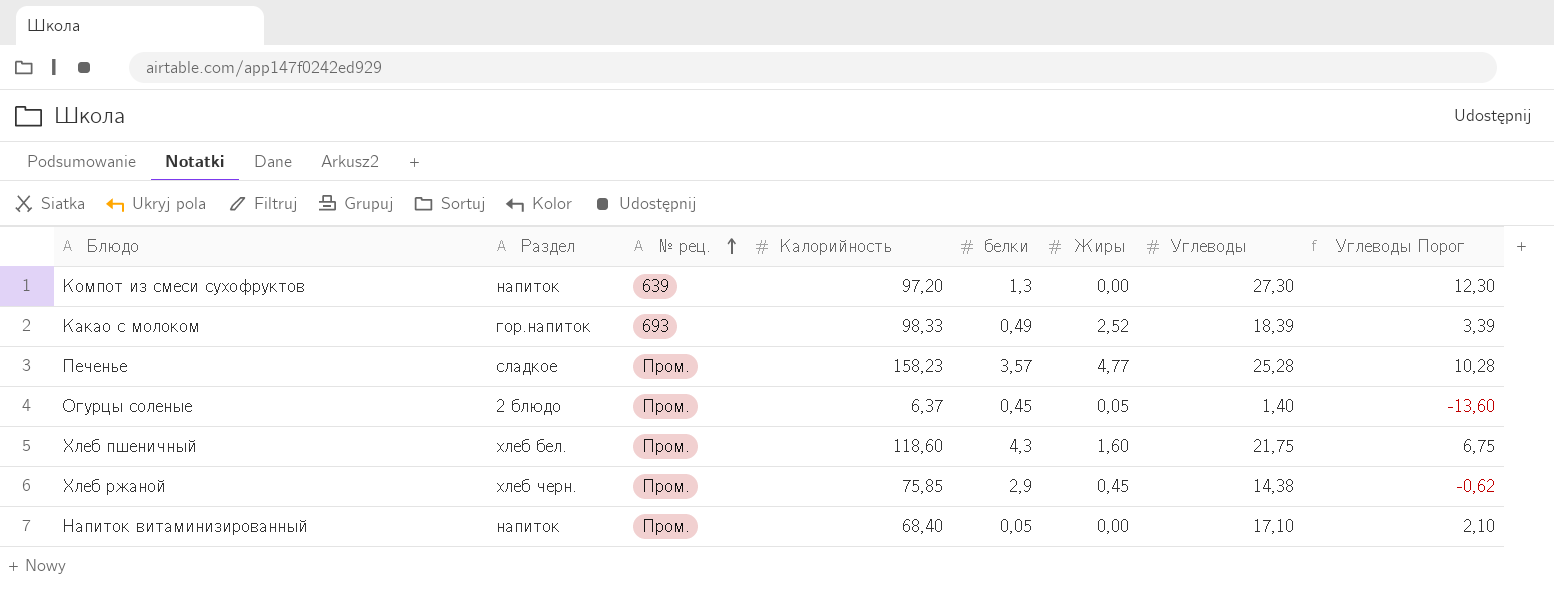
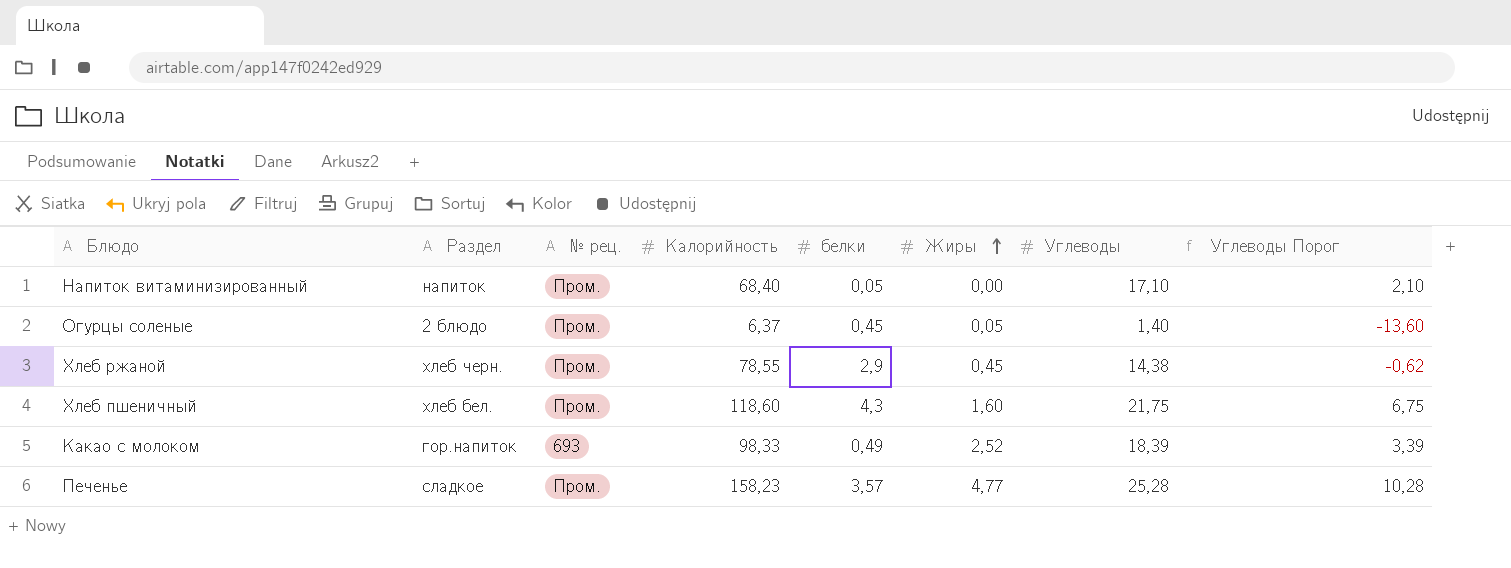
row order: № рец. ascending -> Жиры ascending
row Компот из смеси сухофруктов: напиток | 639 | 97,20 | 1,3 | 0,00 | 27,30 | 12,30 -> none
Хлеб ржаной | Калорийность: 75,85 -> 78,55

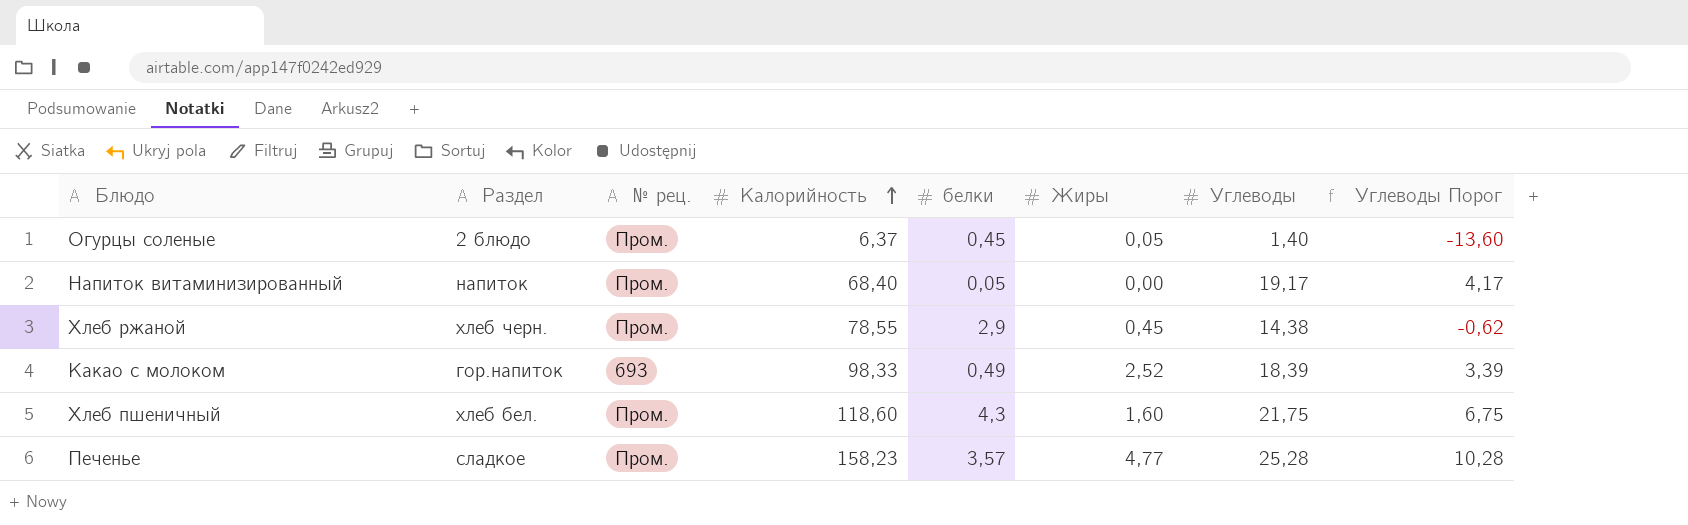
row order: Жиры ascending -> Калорийность ascending
Напиток витаминизированный | Углеводы: 17,10 -> 19,17
Напиток витаминизированный | Углеводы Порог: 2,10 -> 4,17

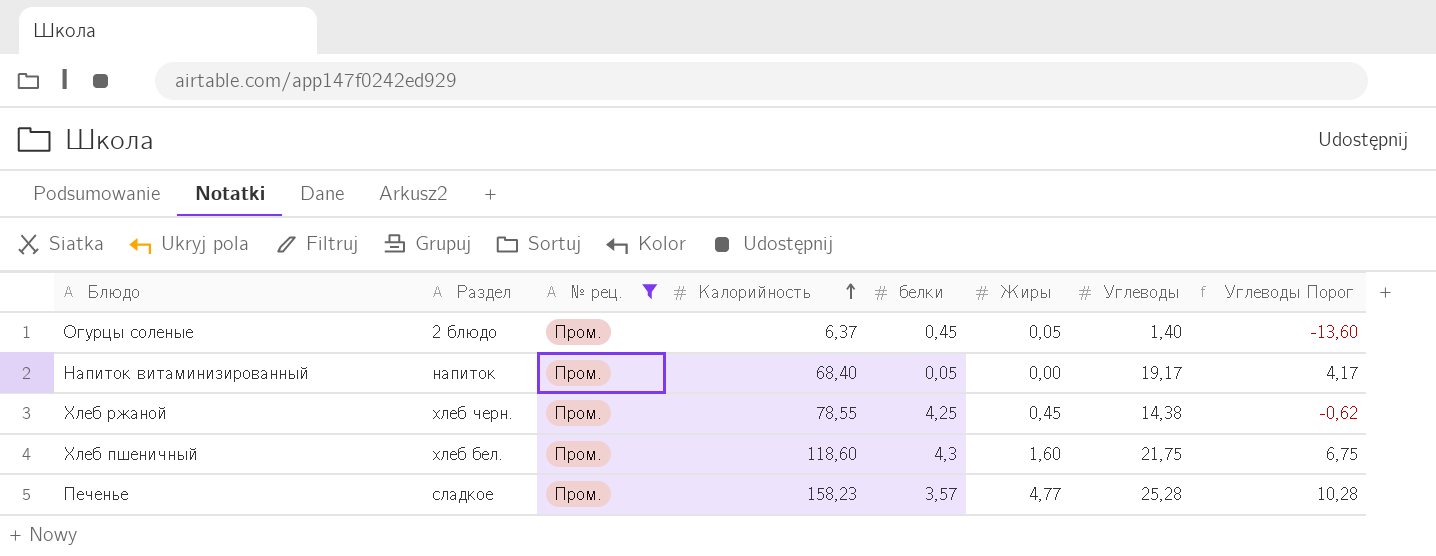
filter: none -> № рец. = Пром.
Хлеб ржаной | белки: 2,9 -> 4,25

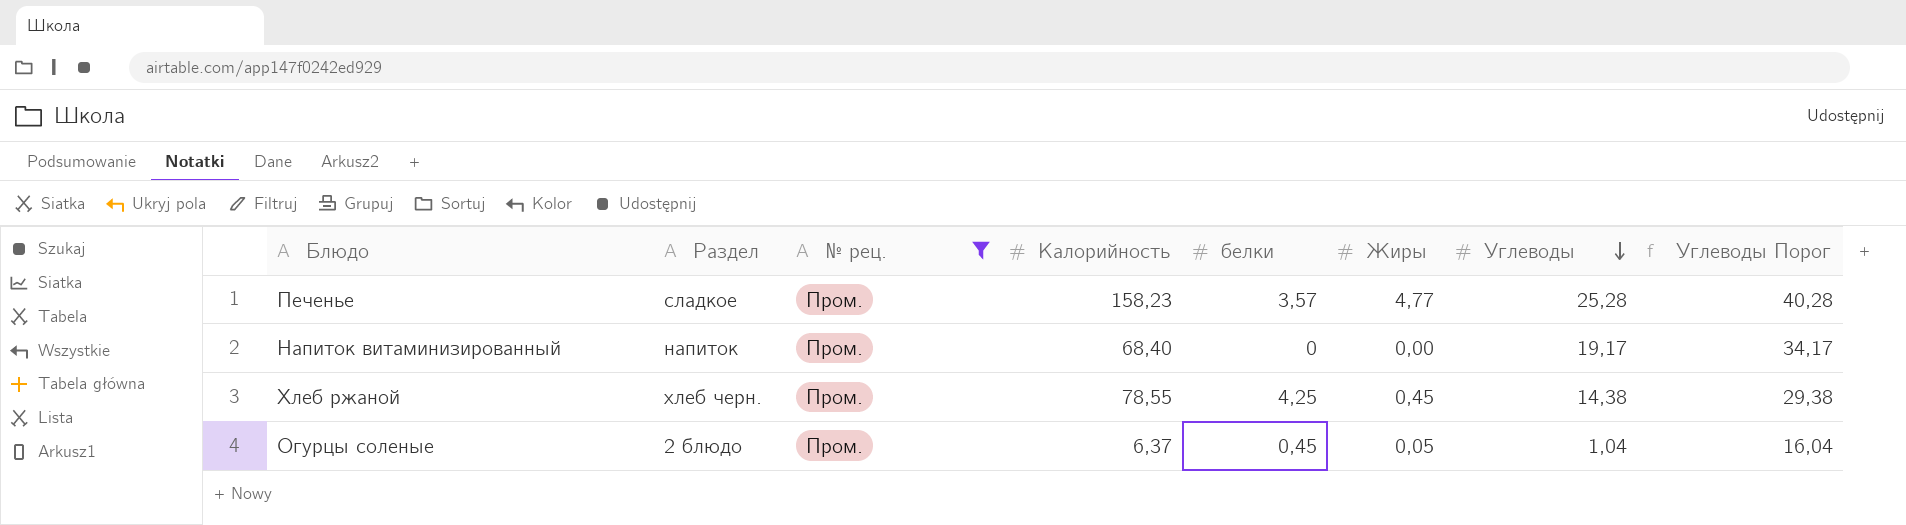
row order: Калорийность ascending -> Углеводы descending
column Углеводы Порог | formula: [Углеводы] - 15 -> [Углеводы] + 15
row Хлеб пшеничный: хлеб бел. | Пром. | 118,60 | 4,3 | 1,60 | 21,75 | 6,75 -> none
Напиток витаминизированный | белки: 0,05 -> 0
Огурцы соленые | Углеводы: 1,40 -> 1,04

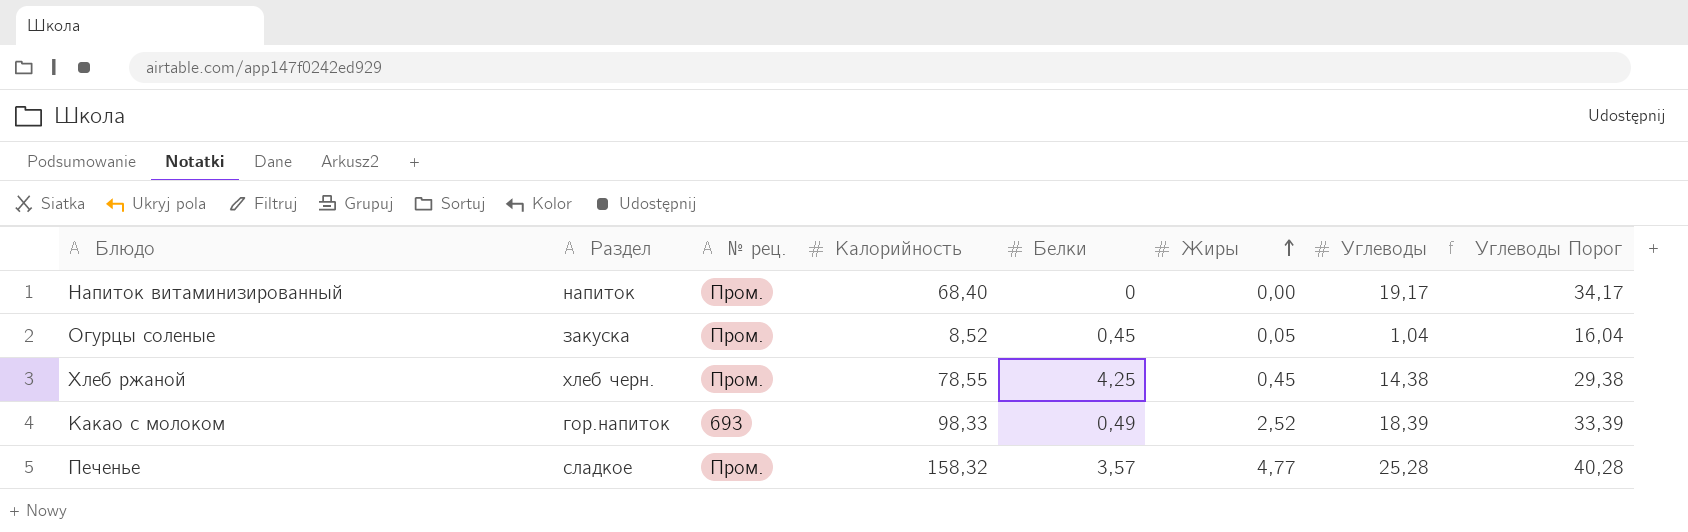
filter: № рец. = Пром. -> none
row order: Углеводы descending -> Жиры ascending
column name: белки -> Белки
Огурцы соленые | Раздел: 2 блюдо -> закуска
Огурцы соленые | Калорийность: 6,37 -> 8,52
Печенье | Калорийность: 158,23 -> 158,32

